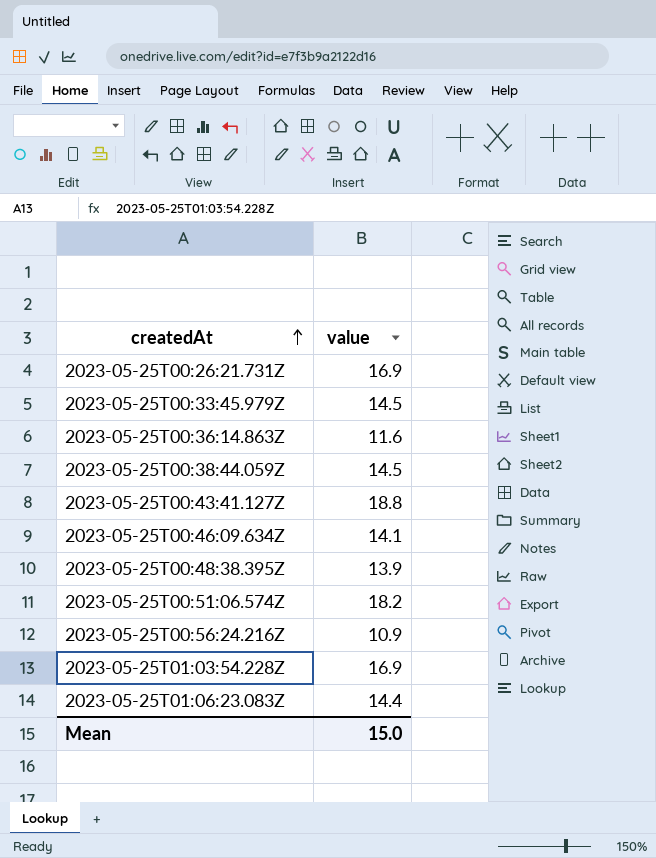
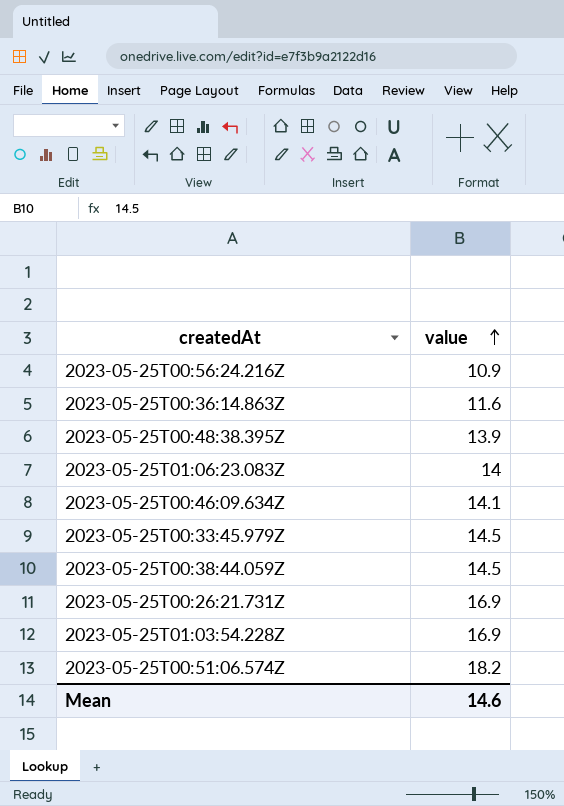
row order: createdAt ascending -> value ascending
row 2023-05-25T00:43:41.127Z: 18.8 -> none
2023-05-25T01:06:23.083Z | value: 14.4 -> 14
Mean | value: 15.0 -> 14.6

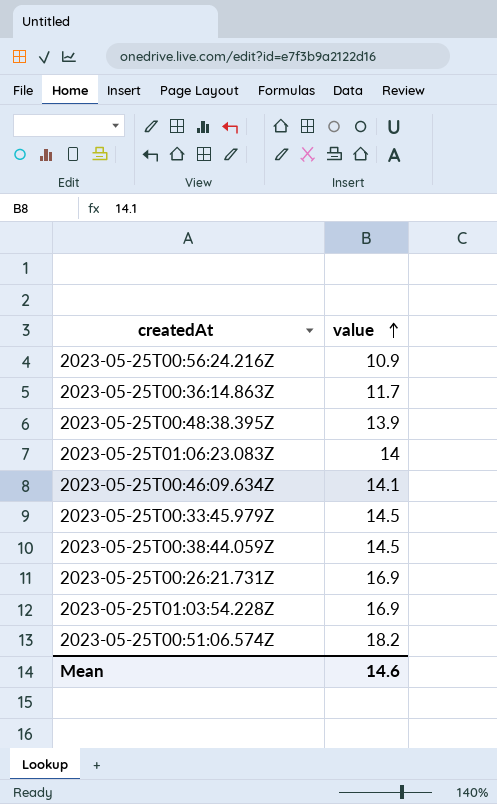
2023-05-25T00:36:14.863Z | value: 11.6 -> 11.7

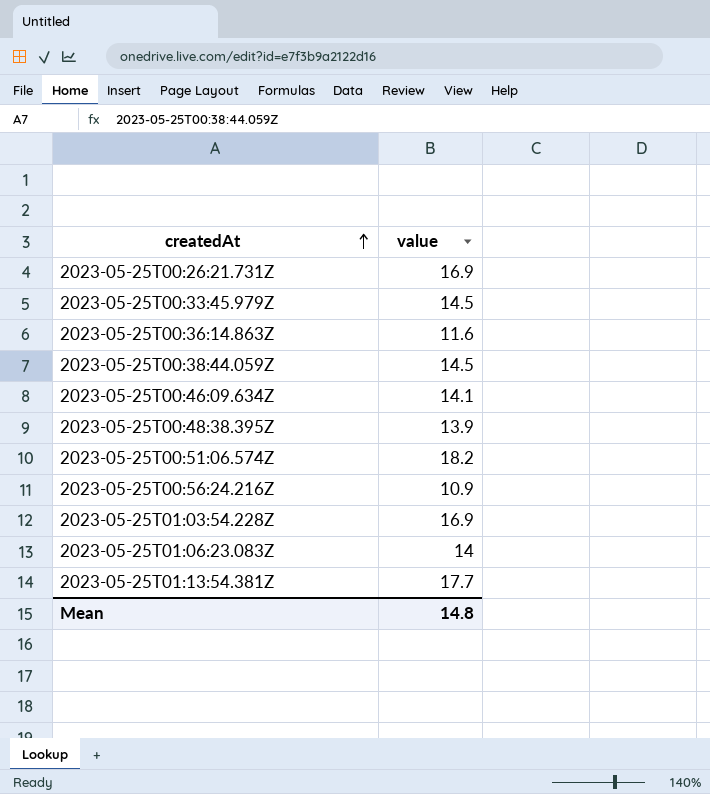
row order: value ascending -> createdAt ascending
2023-05-25T00:36:14.863Z | value: 11.7 -> 11.6
row 2023-05-25T01:13:54.381Z: none -> 17.7
Mean | value: 14.6 -> 14.8

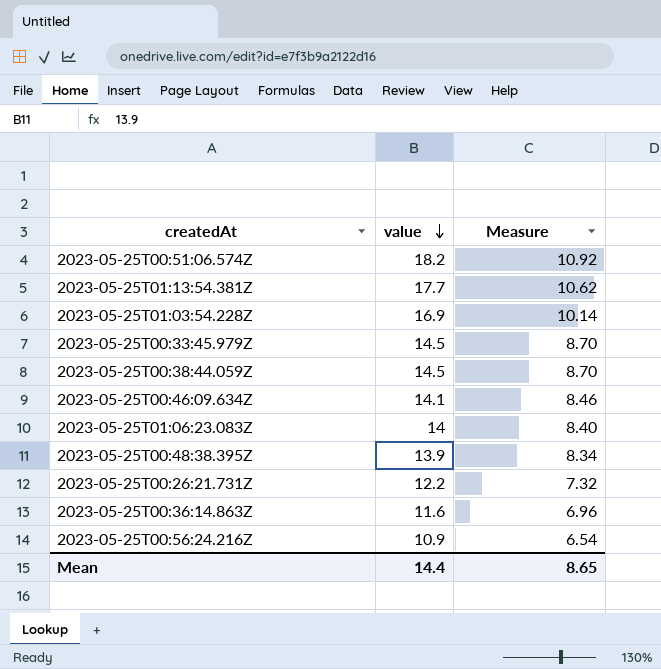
row order: createdAt ascending -> value descending
column Measure | formula: none -> [value] * 0.6
2023-05-25T00:26:21.731Z | value: 16.9 -> 12.2
Mean | value: 14.8 -> 14.4

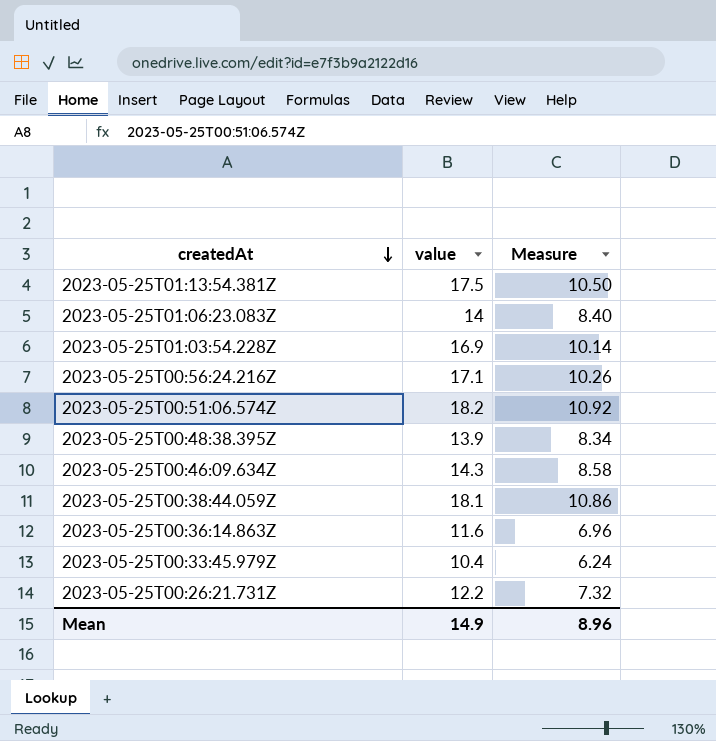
row order: value descending -> createdAt descending
2023-05-25T01:13:54.381Z | value: 17.7 -> 17.5
2023-05-25T01:13:54.381Z | Measure: 10.62 -> 10.50
2023-05-25T00:56:24.216Z | value: 10.9 -> 17.1
2023-05-25T00:56:24.216Z | Measure: 6.54 -> 10.26
2023-05-25T00:46:09.634Z | value: 14.1 -> 14.3
2023-05-25T00:46:09.634Z | Measure: 8.46 -> 8.58
2023-05-25T00:38:44.059Z | value: 14.5 -> 18.1
2023-05-25T00:38:44.059Z | Measure: 8.70 -> 10.86
2023-05-25T00:33:45.979Z | value: 14.5 -> 10.4
2023-05-25T00:33:45.979Z | Measure: 8.70 -> 6.24
Mean | value: 14.4 -> 14.9
Mean | Measure: 8.65 -> 8.96

